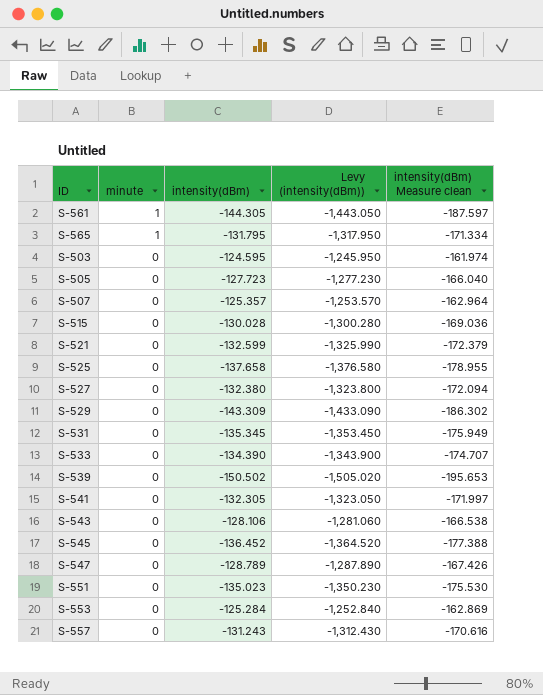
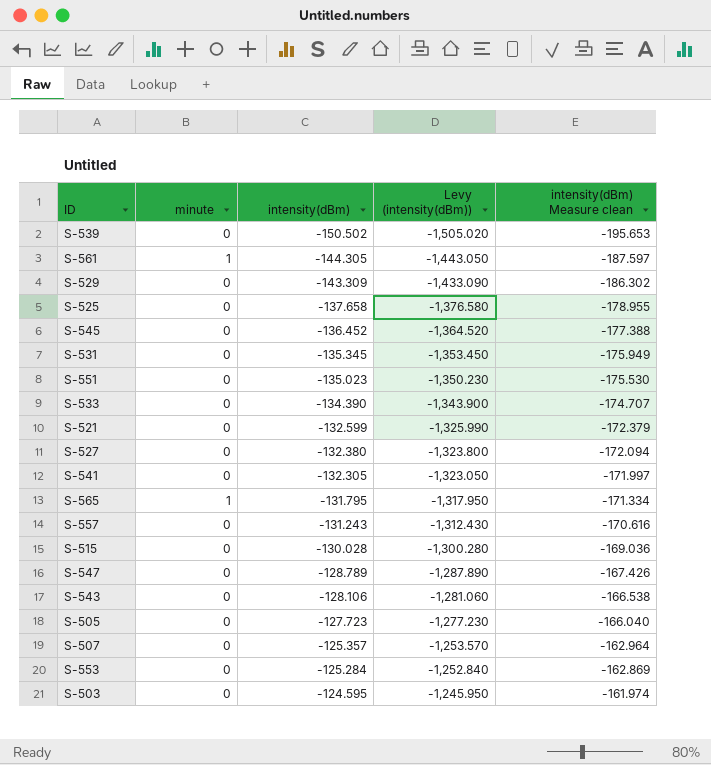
row order: minute descending -> intensity(dBm) ascending

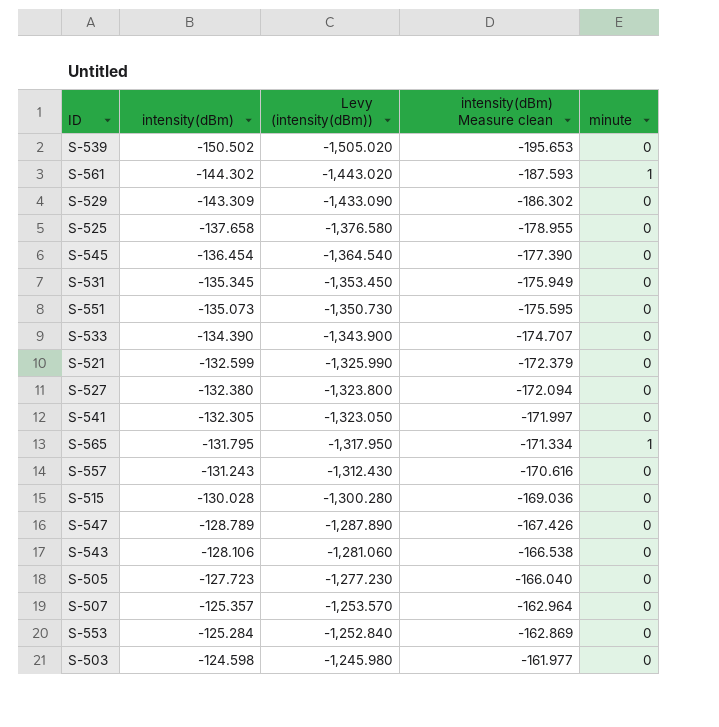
column minute | position: 2 -> 5
S-561 | intensity(dBm): -144.305 -> -144.302
S-561 | Levy (intensity(dBm)): -1,443.050 -> -1,443.020
S-561 | intensity(dBm) Measure clean: -187.597 -> -187.593
S-545 | intensity(dBm): -136.452 -> -136.454
S-545 | Levy (intensity(dBm)): -1,364.520 -> -1,364.540
S-545 | intensity(dBm) Measure clean: -177.388 -> -177.390
S-551 | intensity(dBm): -135.023 -> -135.073
S-551 | Levy (intensity(dBm)): -1,350.230 -> -1,350.730
S-551 | intensity(dBm) Measure clean: -175.530 -> -175.595
S-503 | intensity(dBm): -124.595 -> -124.598
S-503 | Levy (intensity(dBm)): -1,245.950 -> -1,245.980
S-503 | intensity(dBm) Measure clean: -161.974 -> -161.977

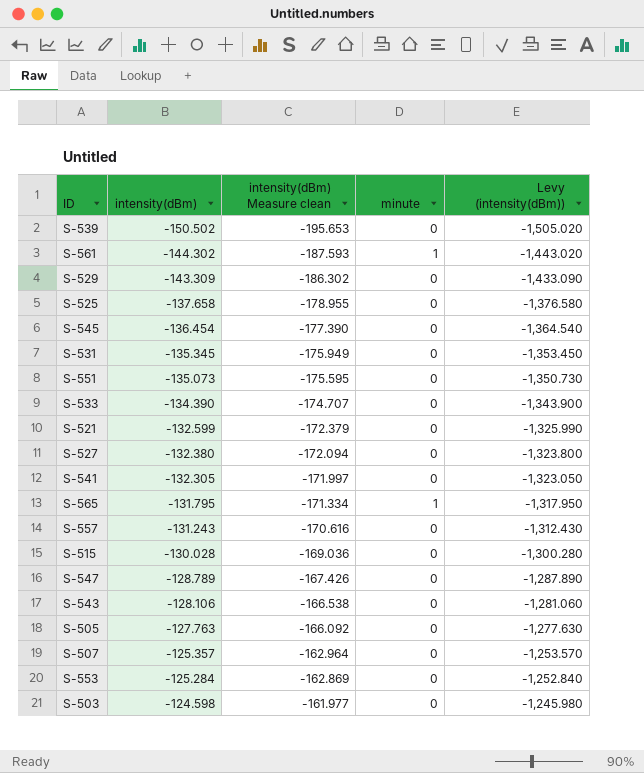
column Levy (intensity(dBm)) | position: 3 -> 5
S-505 | intensity(dBm): -127.723 -> -127.763
S-505 | intensity(dBm) Measure clean: -166.040 -> -166.092
S-505 | Levy (intensity(dBm)): -1,277.230 -> -1,277.630

